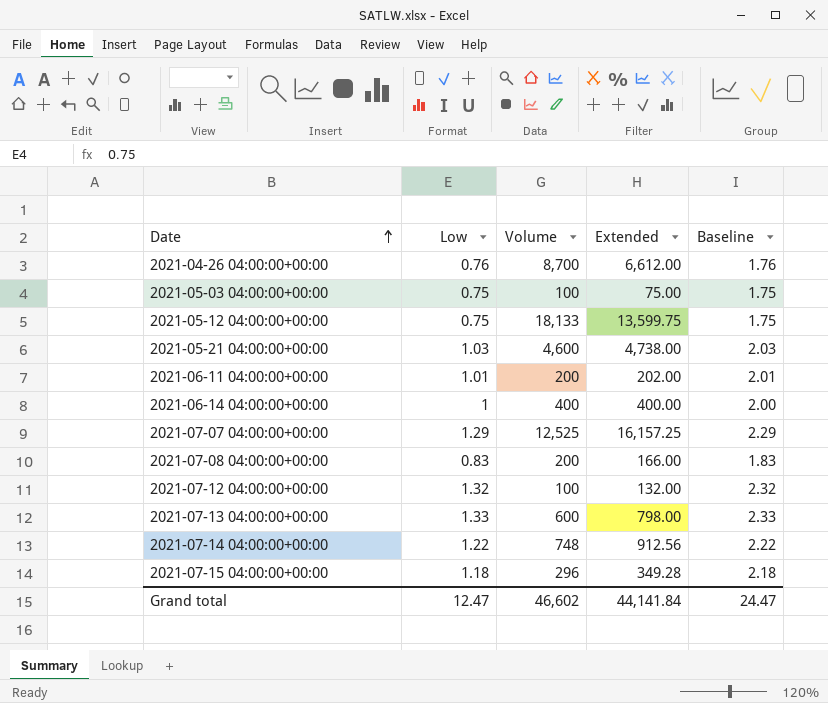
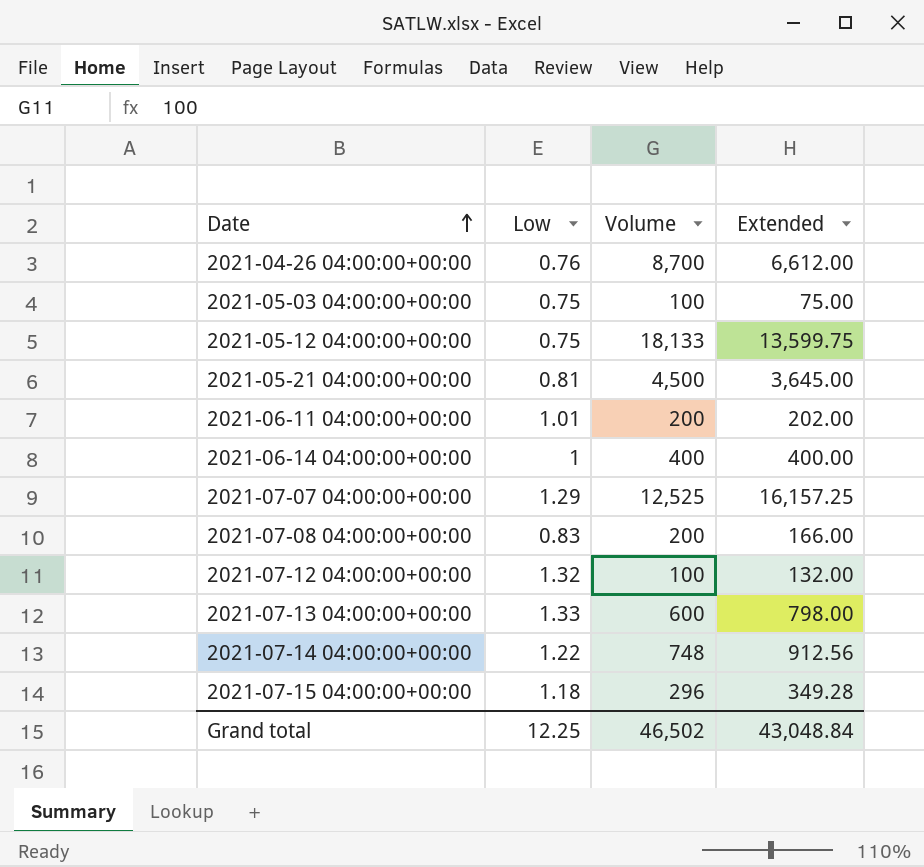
column Baseline | formula: [Low] + 1 -> none
2021-05-21 04:00:00+00:00 | Low: 1.03 -> 0.81
2021-05-21 04:00:00+00:00 | Volume: 4,600 -> 4,500
2021-05-21 04:00:00+00:00 | Extended: 4,738.00 -> 3,645.00
Grand total | Low: 12.47 -> 12.25
Grand total | Volume: 46,602 -> 46,502
Grand total | Extended: 44,141.84 -> 43,048.84

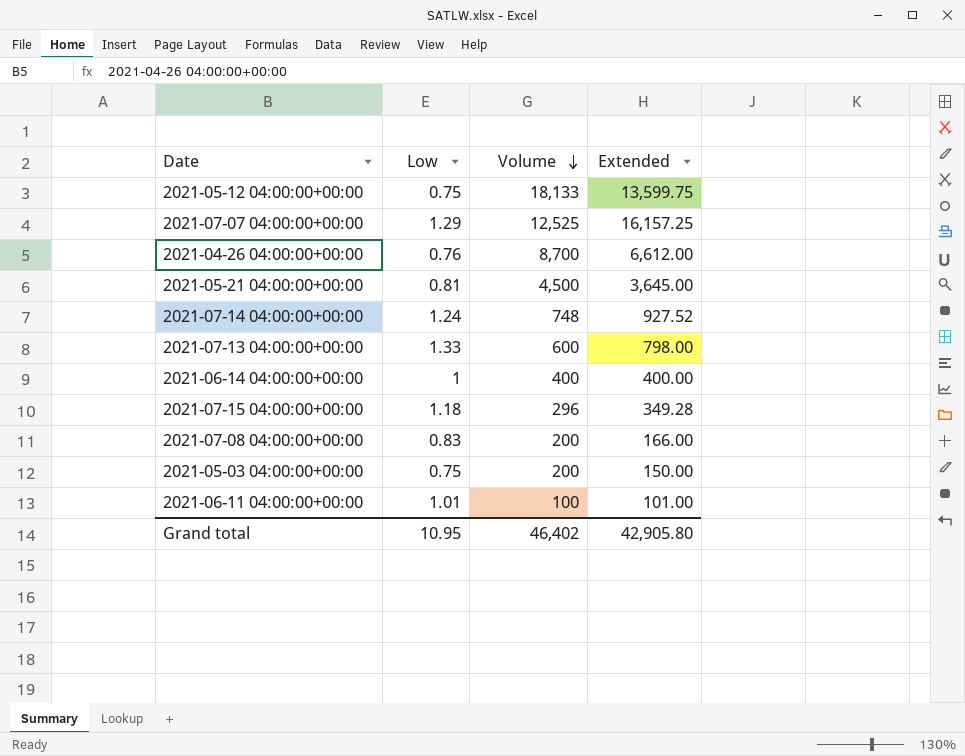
row order: Date ascending -> Volume descending
row 2021-07-12 04:00:00+00:00: 1.32 | 100 | 132.00 -> none
2021-07-14 04:00:00+00:00 | Low: 1.22 -> 1.24
2021-07-14 04:00:00+00:00 | Extended: 912.56 -> 927.52
2021-05-03 04:00:00+00:00 | Volume: 100 -> 200
2021-05-03 04:00:00+00:00 | Extended: 75.00 -> 150.00
2021-06-11 04:00:00+00:00 | Volume: 200 -> 100
2021-06-11 04:00:00+00:00 | Extended: 202.00 -> 101.00
Grand total | Low: 12.25 -> 10.95
Grand total | Volume: 46,502 -> 46,402
Grand total | Extended: 43,048.84 -> 42,905.80

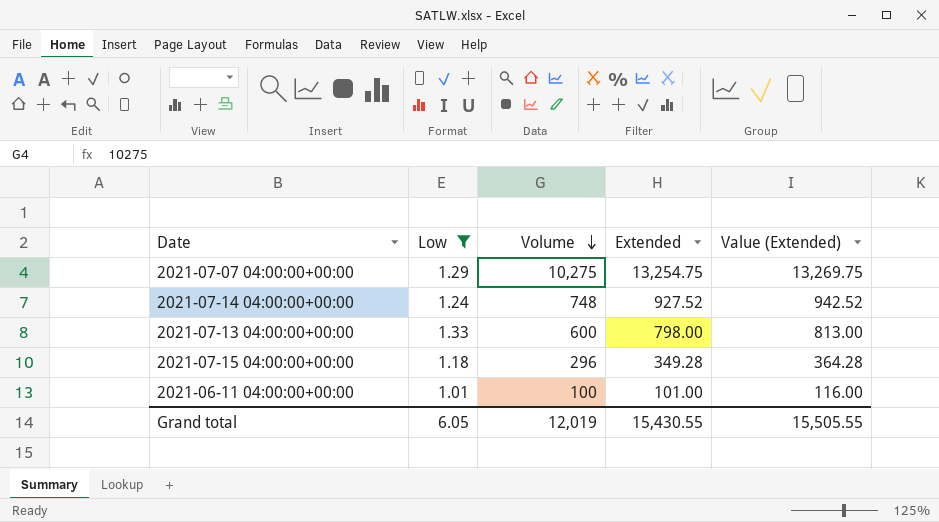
filter: none -> Low >= 1.01
column Value (Extended) | formula: none -> [Extended] + 15
2021-07-07 04:00:00+00:00 | Volume: 12,525 -> 10,275
2021-07-07 04:00:00+00:00 | Extended: 16,157.25 -> 13,254.75
Grand total | Low: 10.95 -> 6.05
Grand total | Volume: 46,402 -> 12,019
Grand total | Extended: 42,905.80 -> 15,430.55

